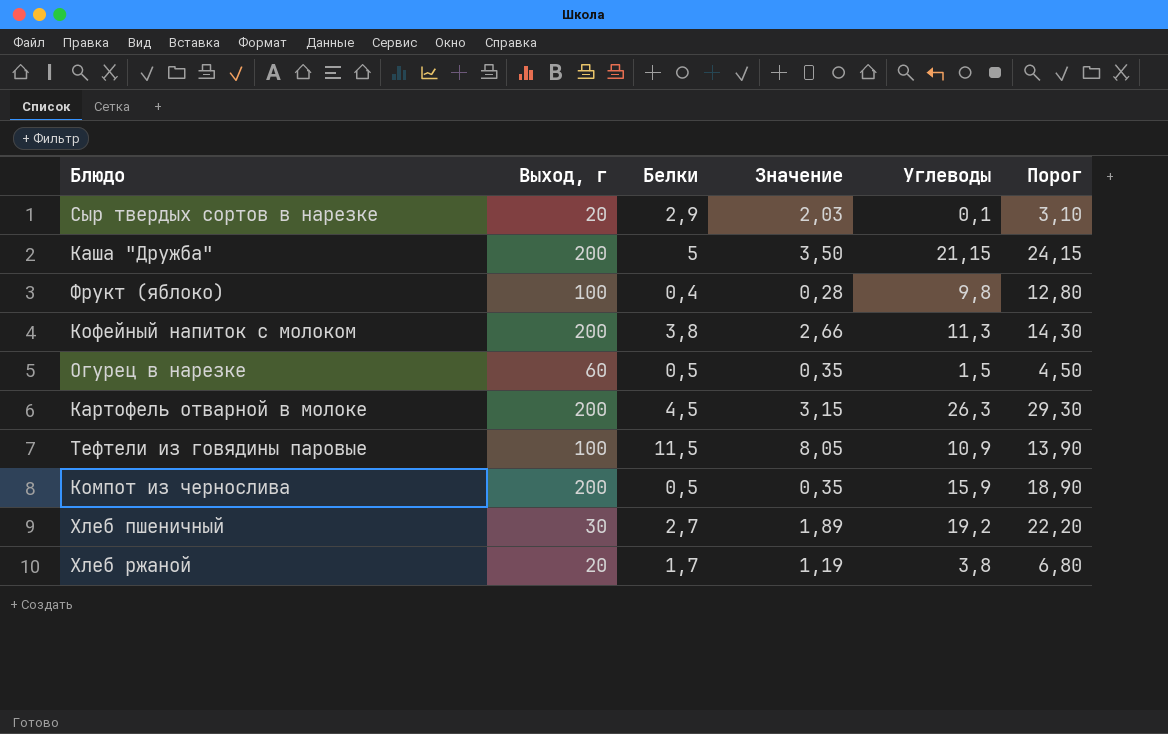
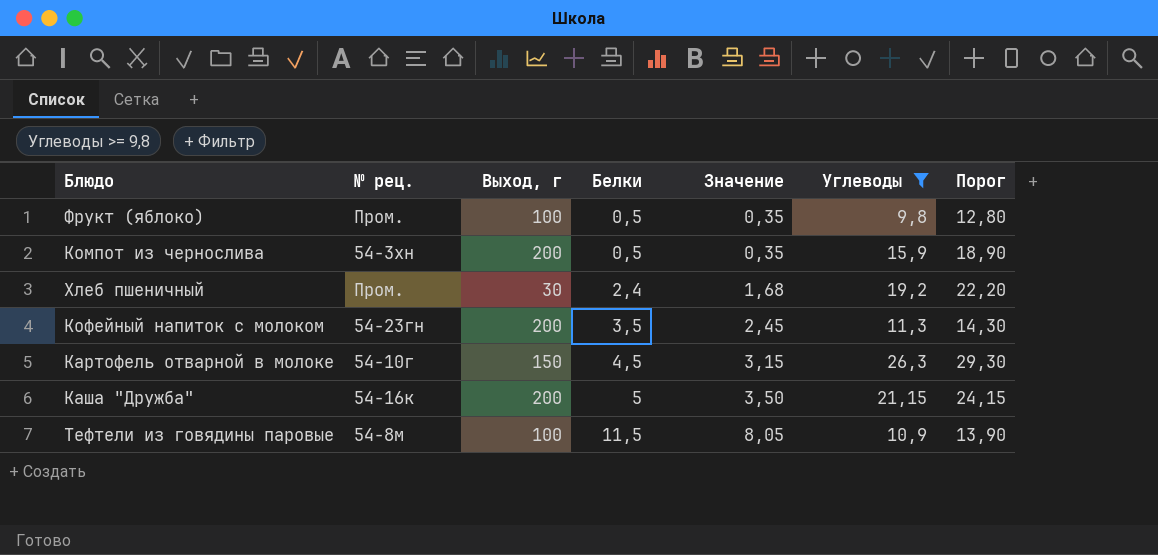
filter: none -> Углеводы >= 9,8
row order: none -> Белки ascending
column № рец. | position: none -> 2
Фрукт (яблоко) | Белки: 0,4 -> 0,5
Фрукт (яблоко) | Значение: 0,28 -> 0,35
Хлеб пшеничный | Белки: 2,7 -> 2,4
Хлеб пшеничный | Значение: 1,89 -> 1,68
Кофейный напиток с молоком | Белки: 3,8 -> 3,5
Кофейный напиток с молоком | Значение: 2,66 -> 2,45
Картофель отварной в молоке | Выход, г: 200 -> 150

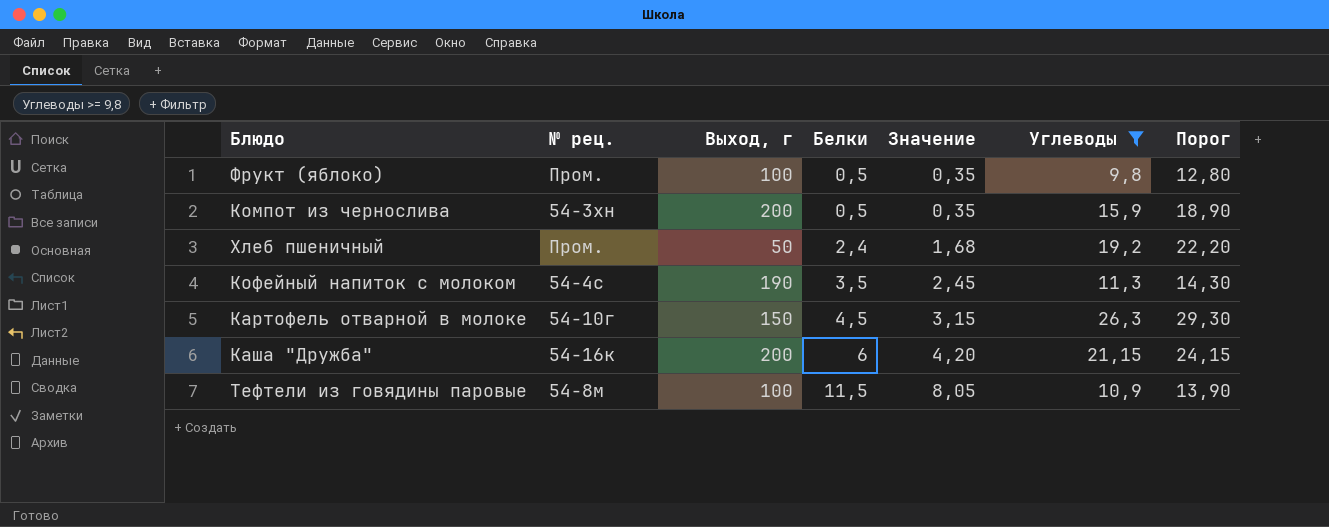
Хлеб пшеничный | Выход, г: 30 -> 50
Кофейный напиток с молоком | № рец.: 54-23гн -> 54-4с
Кофейный напиток с молоком | Выход, г: 200 -> 190
Каша "Дружба" | Белки: 5 -> 6
Каша "Дружба" | Значение: 3,50 -> 4,20

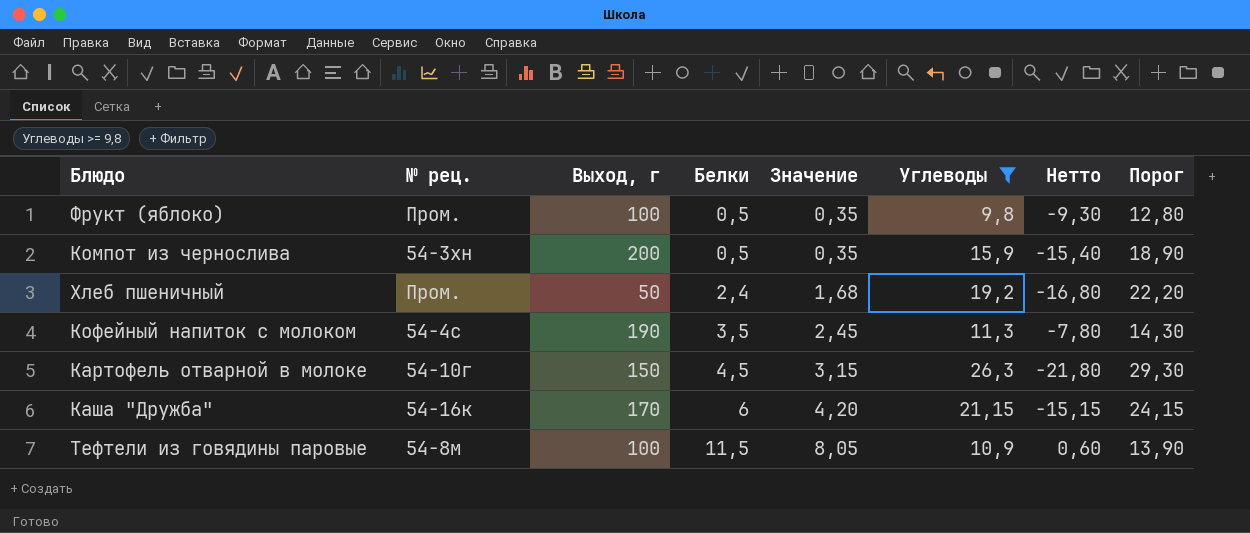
column Нетто | formula: none -> [Белки] - [Углеводы]
Каша "Дружба" | Выход, г: 200 -> 170

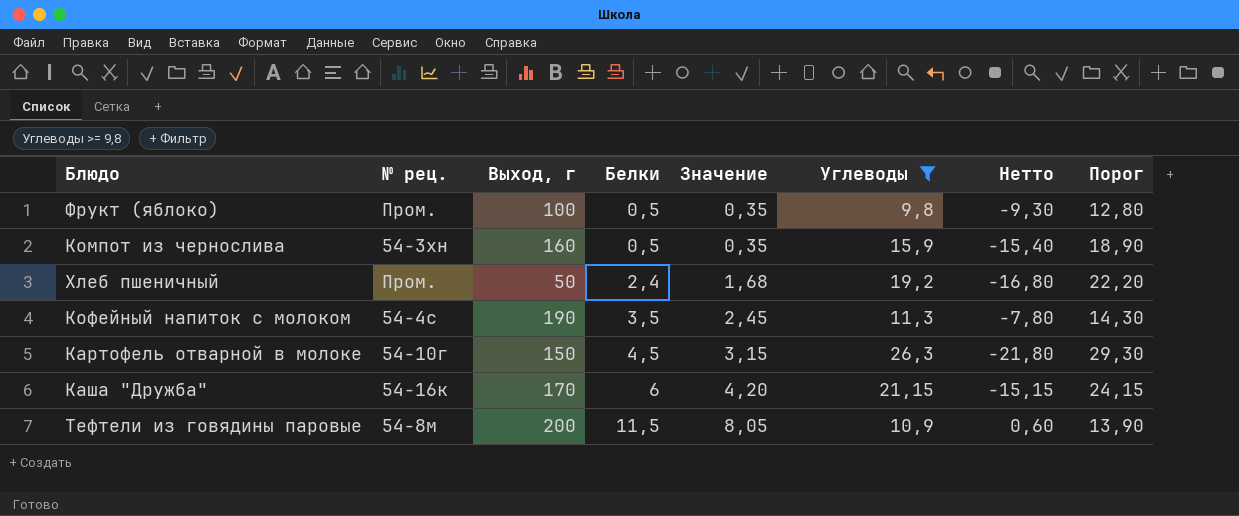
Компот из чернослива | Выход, г: 200 -> 160
Тефтели из говядины паровые | Выход, г: 100 -> 200

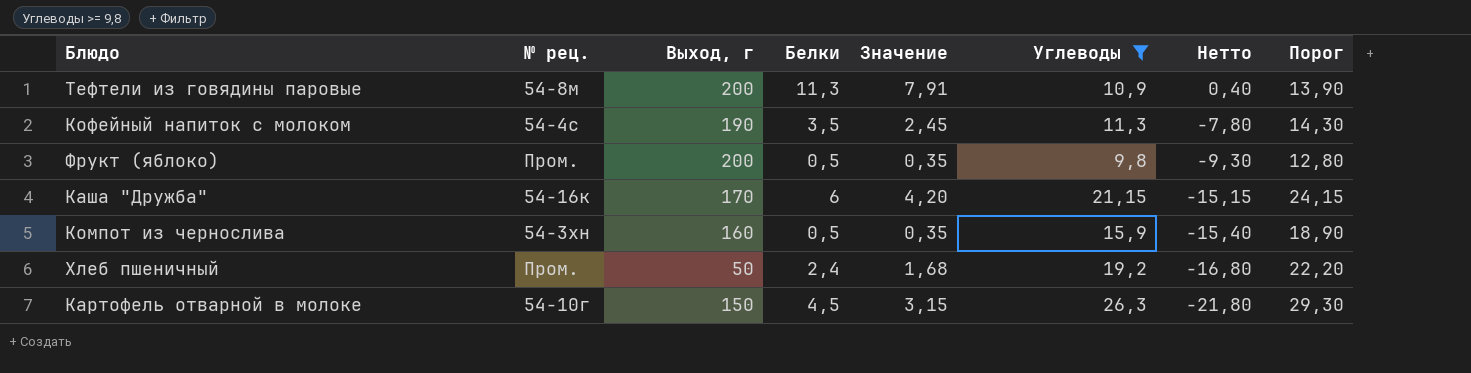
row order: Белки ascending -> Нетто descending
Тефтели из говядины паровые | Белки: 11,5 -> 11,3
Тефтели из говядины паровые | Значение: 8,05 -> 7,91
Тефтели из говядины паровые | Нетто: 0,60 -> 0,40
Фрукт (яблоко) | Выход, г: 100 -> 200

